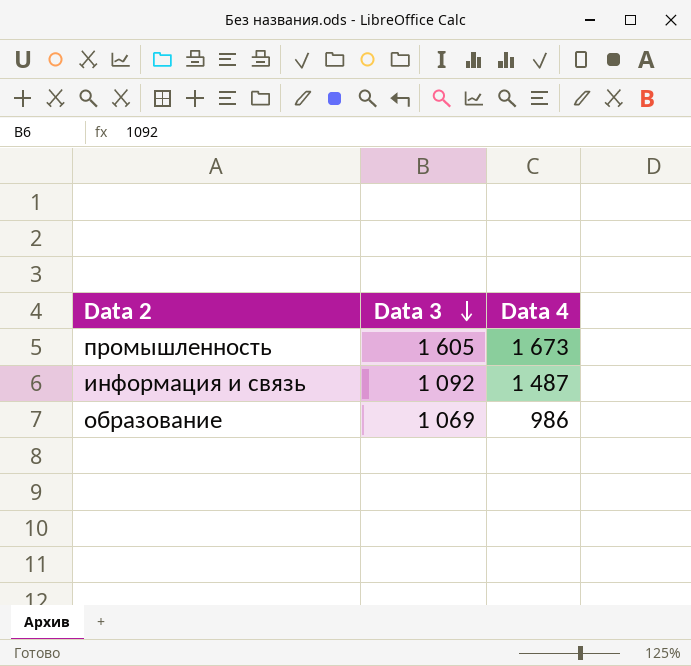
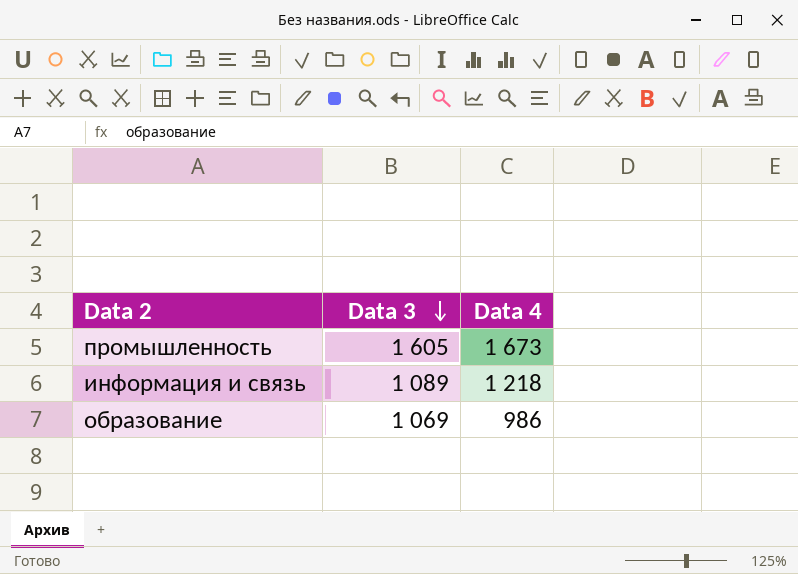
информация и связь | Data 3: 1 092 -> 1 089
информация и связь | Data 4: 1 487 -> 1 218

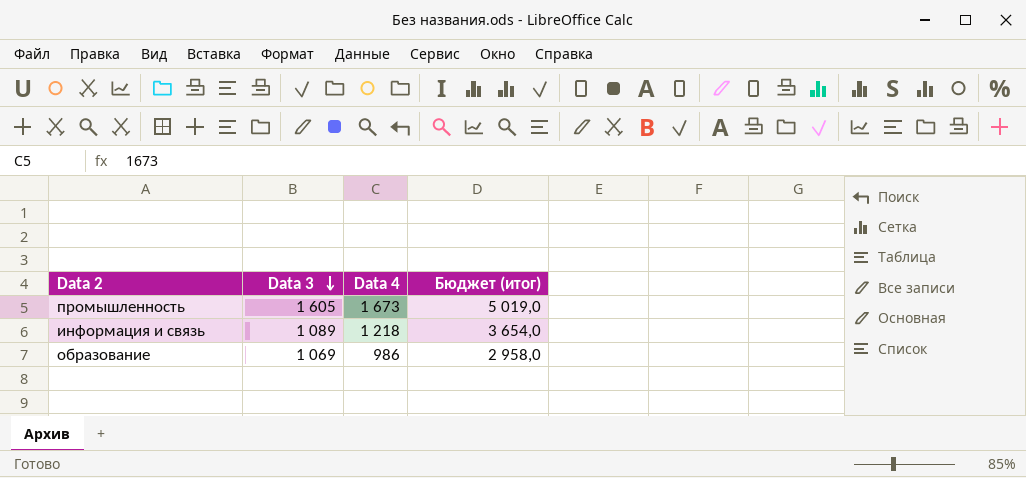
column Бюджет (итог) | formula: none -> [Data 4] * 3

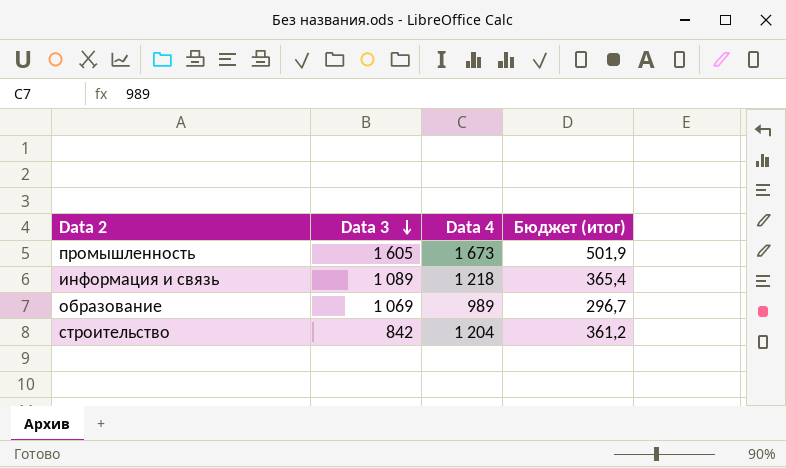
column Бюджет (итог) | formula: [Data 4] * 3 -> [Data 4] * 0,3
образование | Data 4: 986 -> 989
row строительство: none -> 842 | 1 204 | 361,2

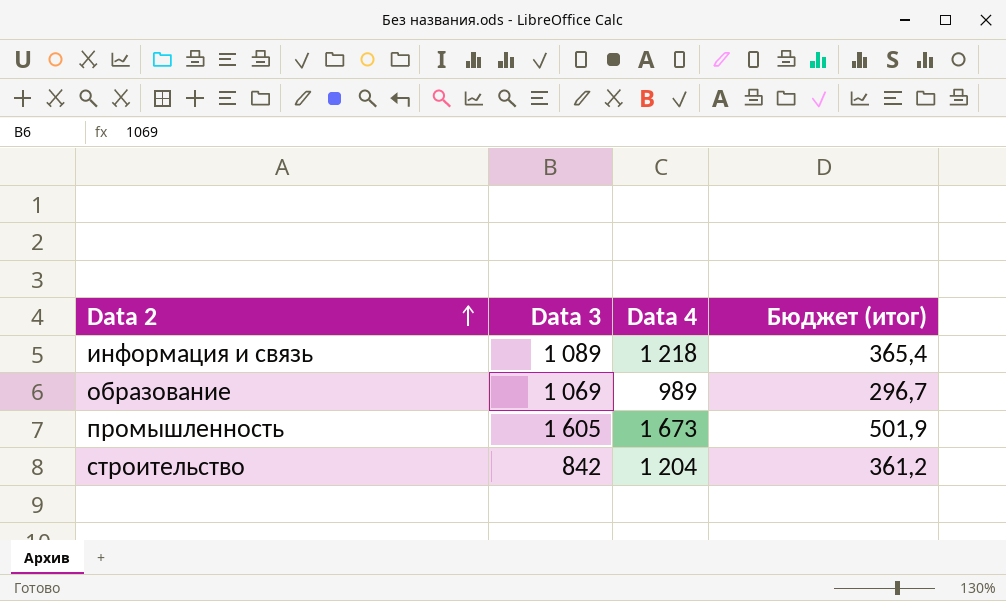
row order: Data 3 descending -> Data 2 ascending

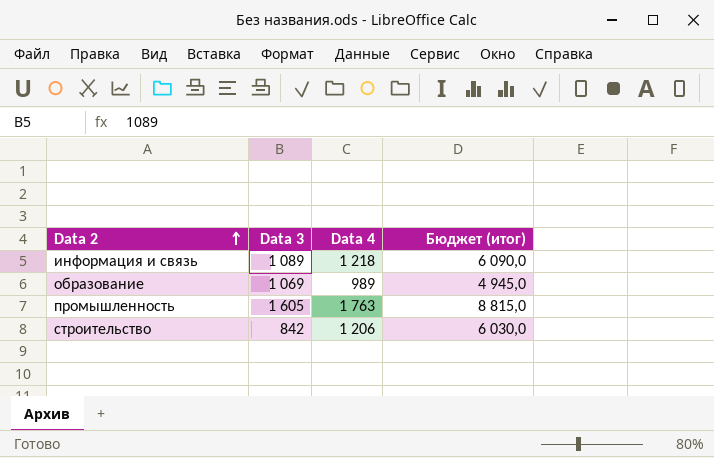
column Бюджет (итог) | formula: [Data 4] * 0,3 -> [Data 4] * 5
промышленность | Data 4: 1 673 -> 1 763
строительство | Data 4: 1 204 -> 1 206

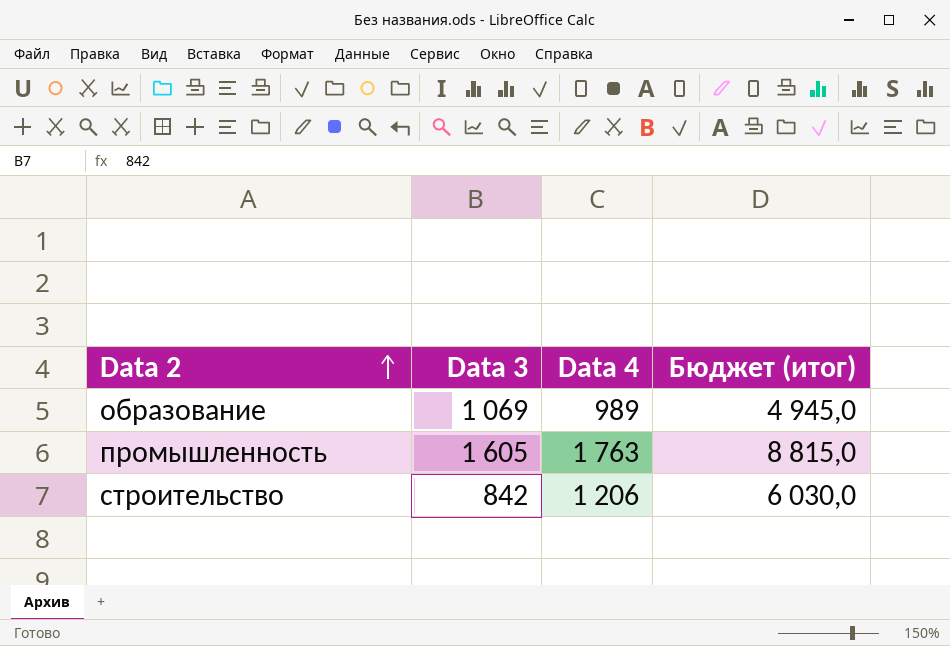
row информация и связь: 1 089 | 1 218 | 6 090,0 -> none

